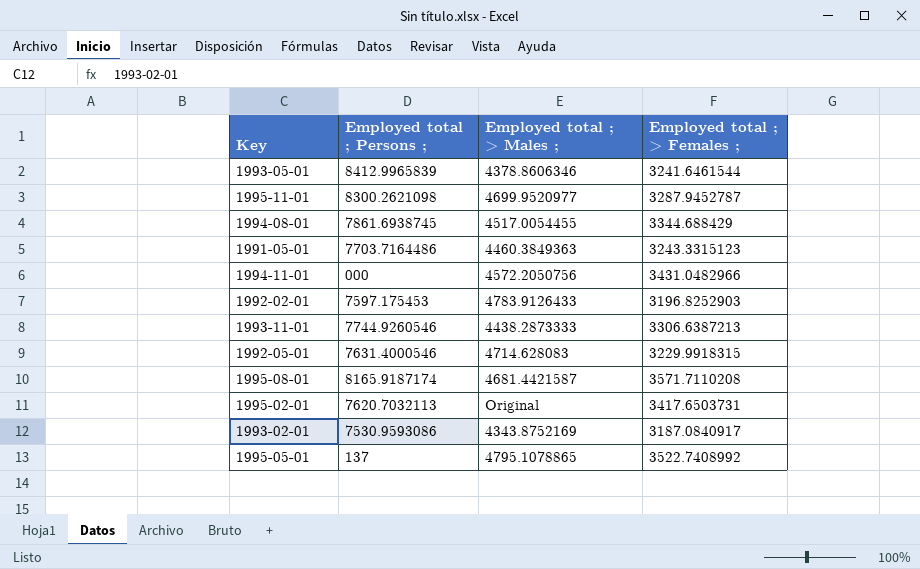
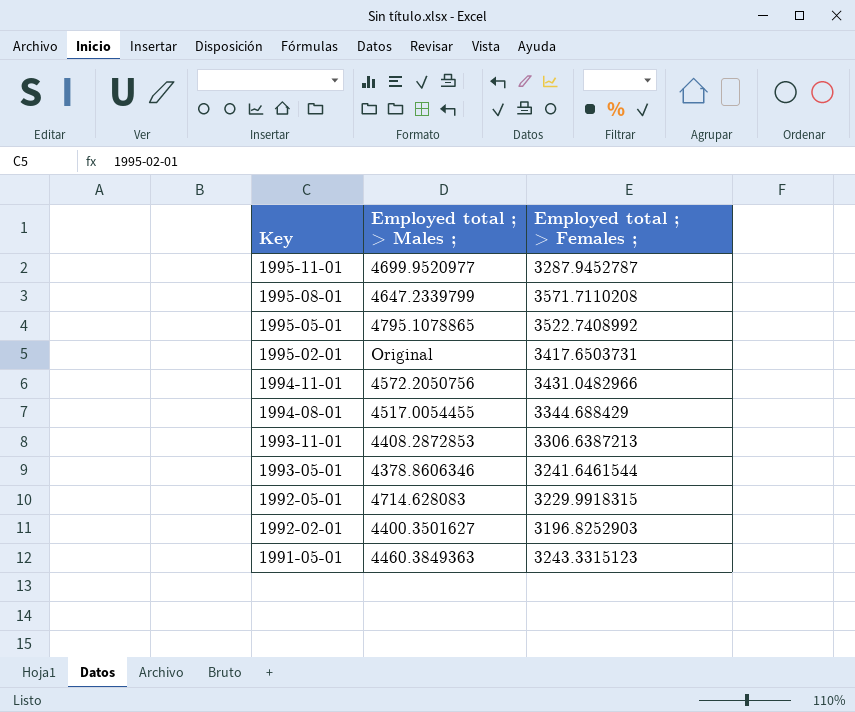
row order: none -> Key descending
column Employed total ; Persons ; | position: 2 -> none
row 1993-02-01: 7530.9593086 | 4343.8752169 | 3187.0840917 -> none
1995-08-01 | Employed total ; > Males ;: 4681.4421587 -> 4647.2339799
1993-11-01 | Employed total ; > Males ;: 4438.2873333 -> 4408.2872853
1992-02-01 | Employed total ; > Males ;: 4783.9126433 -> 4400.3501627

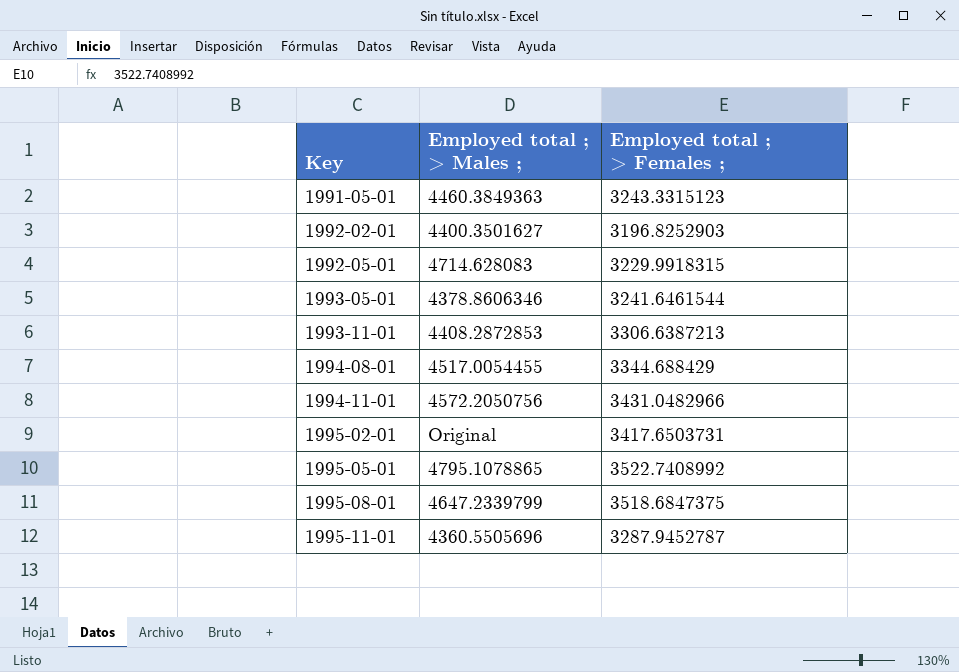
row order: Key descending -> Key ascending
1995-08-01 | Employed total ; > Females ;: 3571.7110208 -> 3518.6847375
1995-11-01 | Employed total ; > Males ;: 4699.9520977 -> 4360.5505696

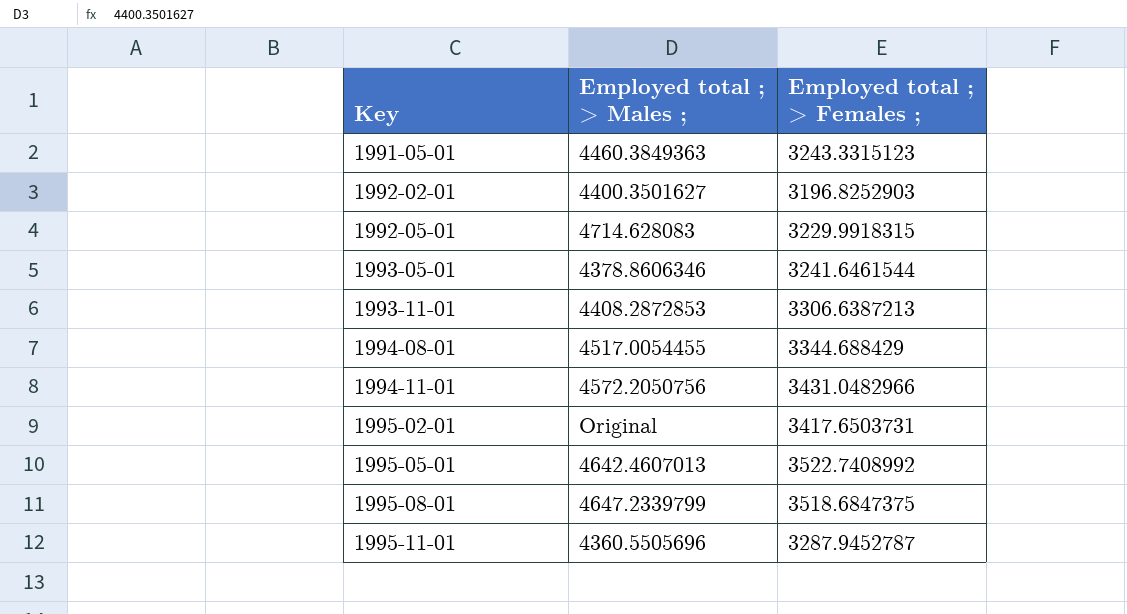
1995-05-01 | Employed total ; > Males ;: 4795.1078865 -> 4642.4607013

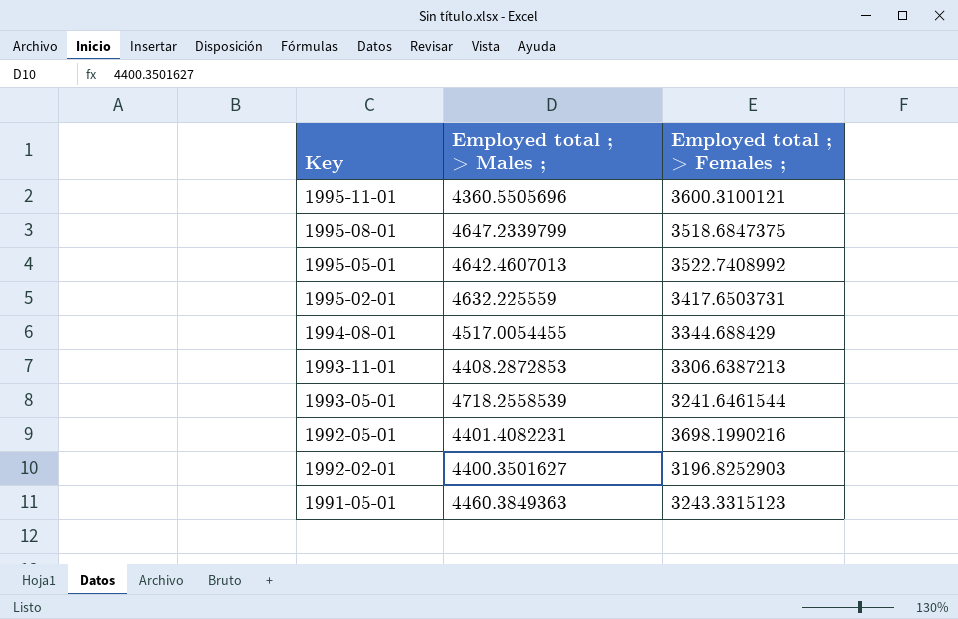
row order: Key ascending -> Key descending
row 1994-11-01: 4572.2050756 | 3431.0482966 -> none
1995-11-01 | Employed total ; > Females ;: 3287.9452787 -> 3600.3100121
1995-02-01 | Employed total ; > Males ;: Original -> 4632.225559
1993-05-01 | Employed total ; > Males ;: 4378.8606346 -> 4718.2558539
1992-05-01 | Employed total ; > Males ;: 4714.628083 -> 4401.4082231
1992-05-01 | Employed total ; > Females ;: 3229.9918315 -> 3698.1990216

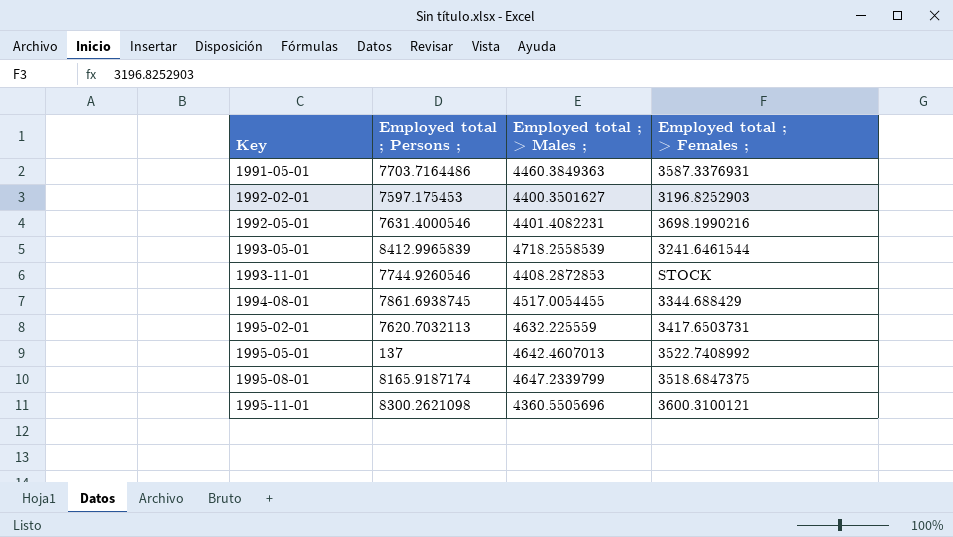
row order: Key descending -> Key ascending
column Employed total ; Persons ; | position: none -> 2
1991-05-01 | Employed total ; > Females ;: 3243.3315123 -> 3587.3376931
1993-11-01 | Employed total ; > Females ;: 3306.6387213 -> STOCK

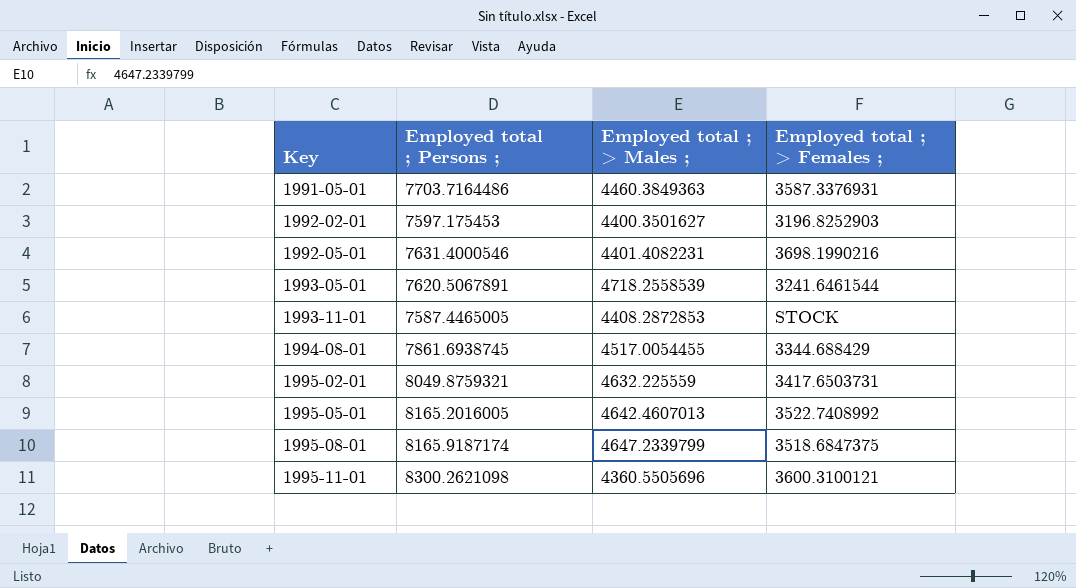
1993-05-01 | Employed total ; Persons ;: 8412.9965839 -> 7620.5067891
1993-11-01 | Employed total ; Persons ;: 7744.9260546 -> 7587.4465005
1995-02-01 | Employed total ; Persons ;: 7620.7032113 -> 8049.8759321
1995-05-01 | Employed total ; Persons ;: 137 -> 8165.2016005

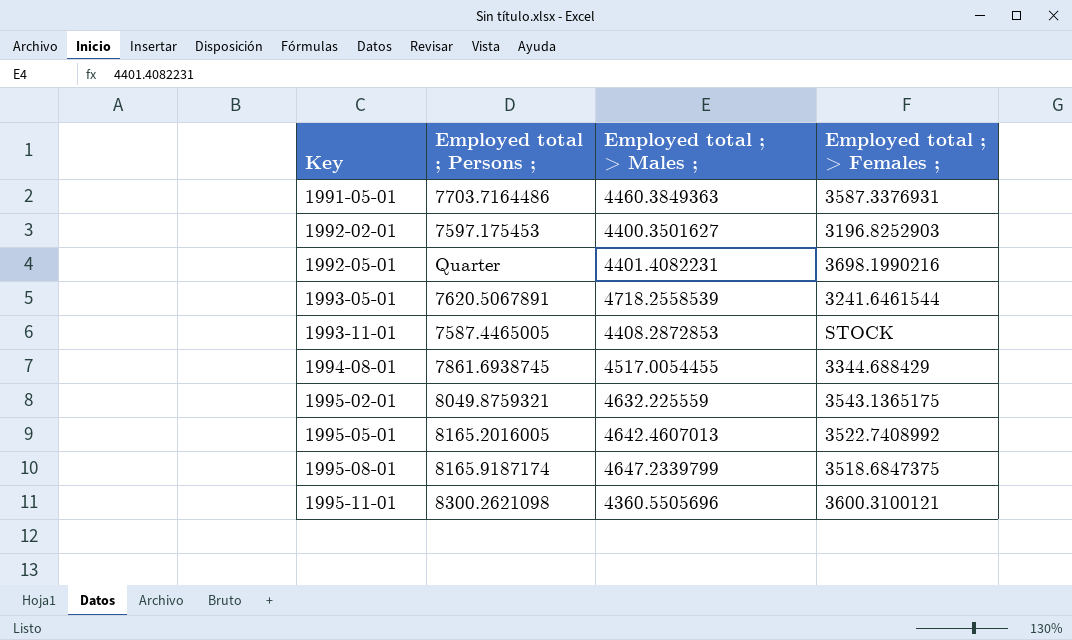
1992-05-01 | Employed total ; Persons ;: 7631.4000546 -> Quarter
1995-02-01 | Employed total ; > Females ;: 3417.6503731 -> 3543.1365175

